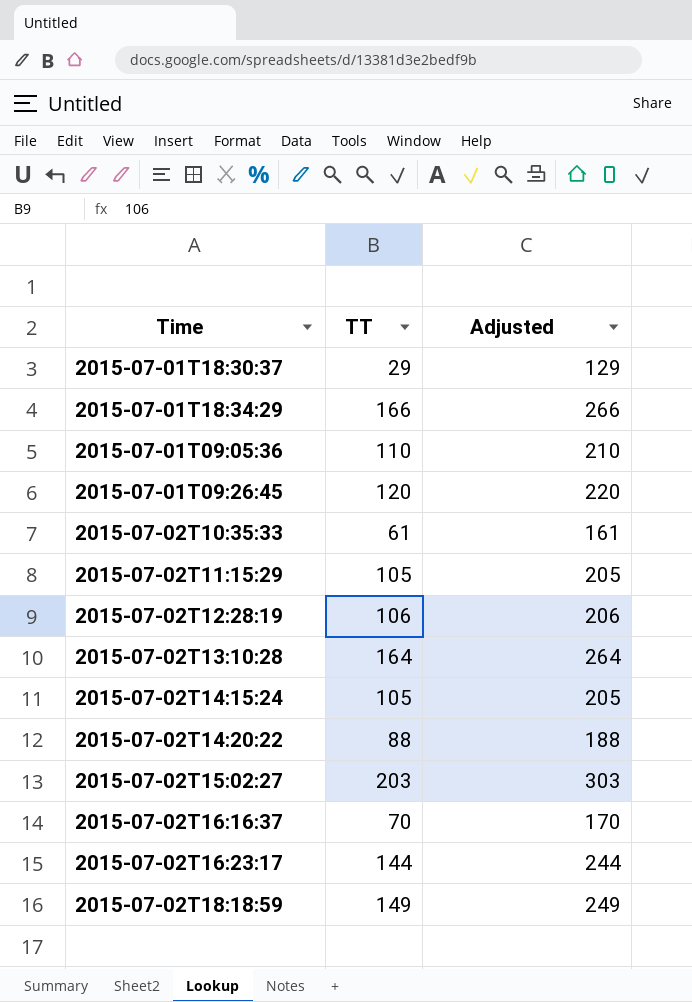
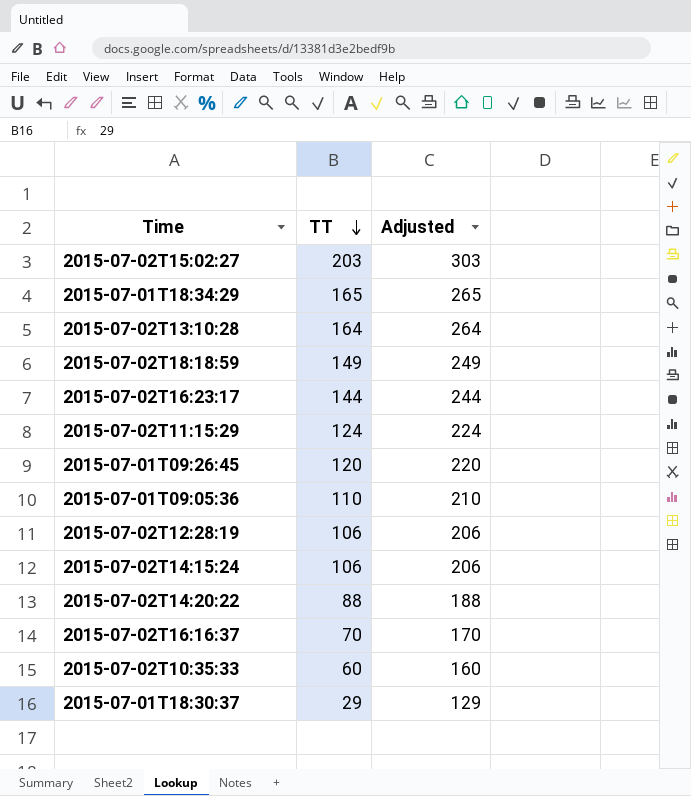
row order: none -> TT descending
2015-07-01T18:34:29 | TT: 166 -> 165
2015-07-01T18:34:29 | Adjusted: 266 -> 265
2015-07-02T11:15:29 | TT: 105 -> 124
2015-07-02T11:15:29 | Adjusted: 205 -> 224
2015-07-02T14:15:24 | TT: 105 -> 106
2015-07-02T14:15:24 | Adjusted: 205 -> 206
2015-07-02T10:35:33 | TT: 61 -> 60
2015-07-02T10:35:33 | Adjusted: 161 -> 160

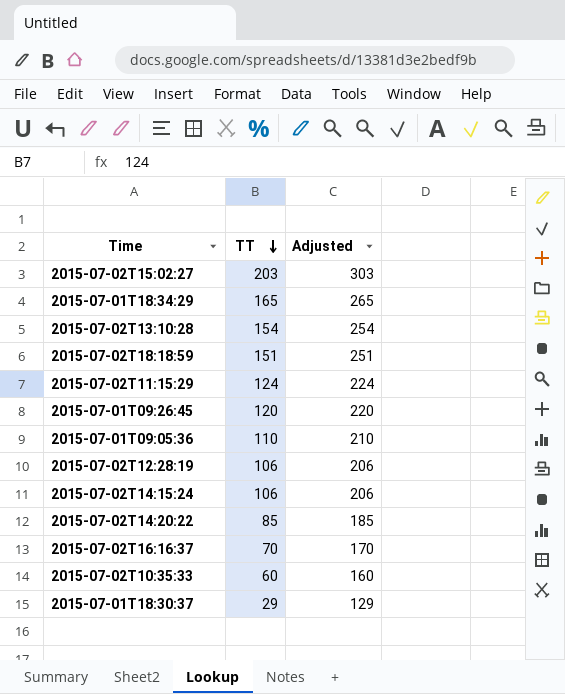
row 2015-07-02T16:23:17: 144 | 244 -> none
2015-07-02T13:10:28 | TT: 164 -> 154
2015-07-02T13:10:28 | Adjusted: 264 -> 254
2015-07-02T18:18:59 | TT: 149 -> 151
2015-07-02T18:18:59 | Adjusted: 249 -> 251
2015-07-02T14:20:22 | TT: 88 -> 85
2015-07-02T14:20:22 | Adjusted: 188 -> 185

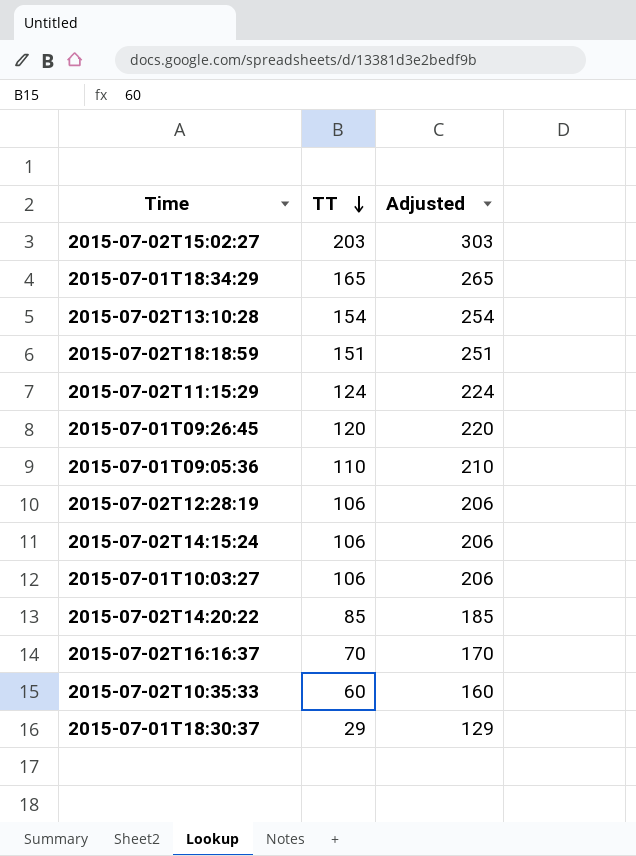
row 2015-07-01T10:03:27: none -> 106 | 206

